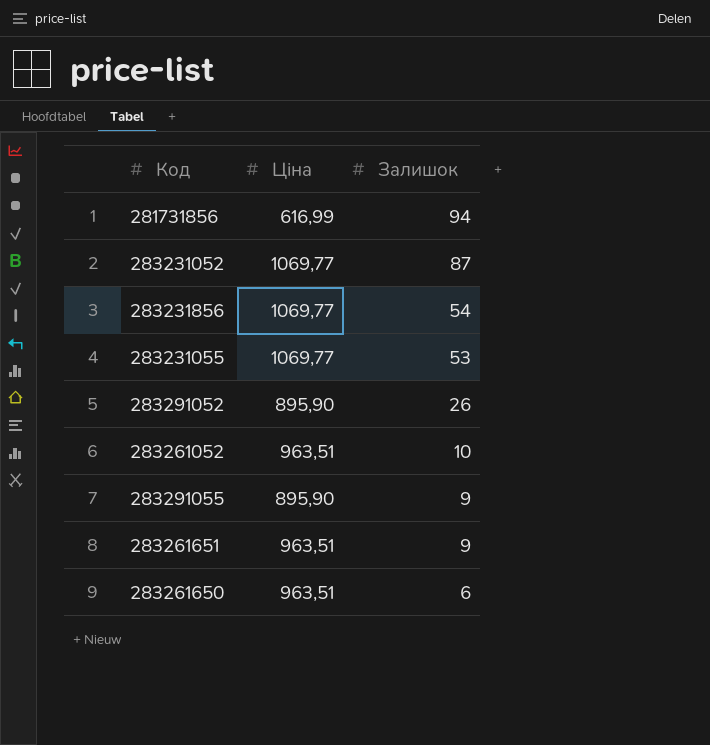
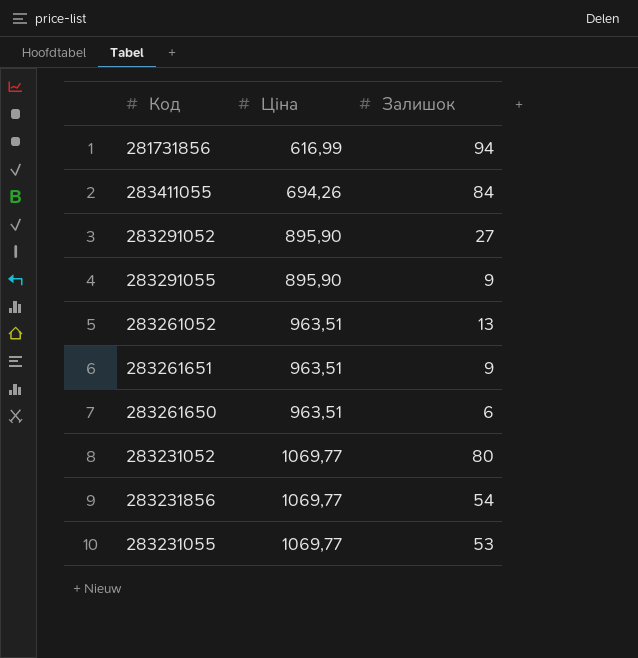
row order: Залишок descending -> Ціна ascending
row 283411055: none -> 694,26 | 84
283291052 | Залишок: 26 -> 27
283261052 | Залишок: 10 -> 13
283231052 | Залишок: 87 -> 80

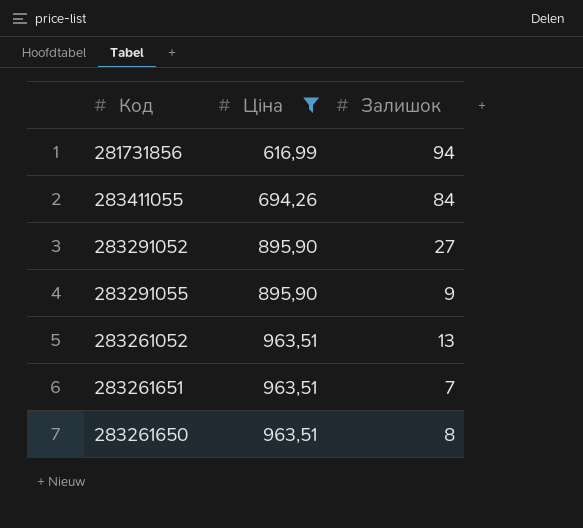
filter: none -> Ціна != 1069,77
283261651 | Залишок: 9 -> 7
283261650 | Залишок: 6 -> 8

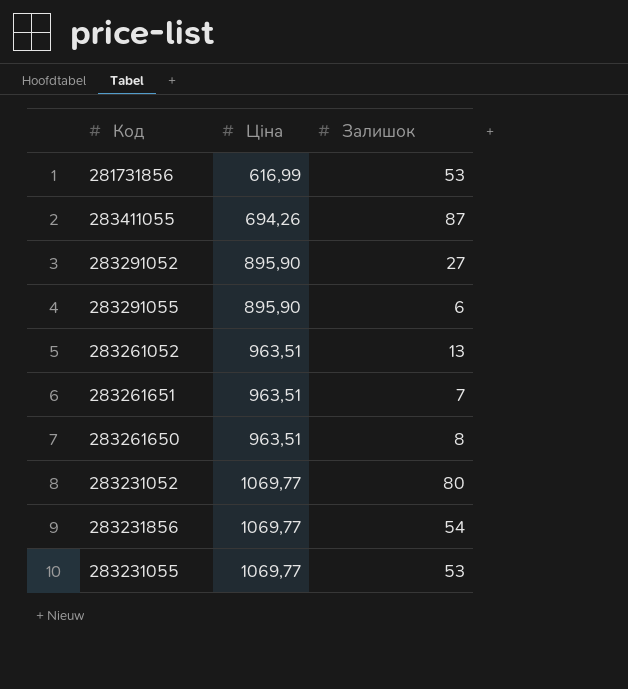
filter: Ціна != 1069,77 -> none
281731856 | Залишок: 94 -> 53
283411055 | Залишок: 84 -> 87
283291055 | Залишок: 9 -> 6

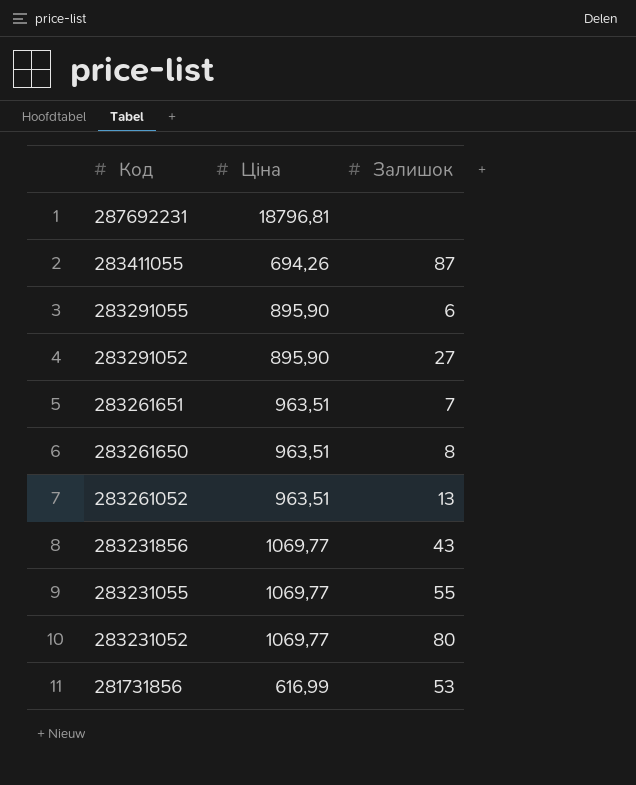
row order: Ціна ascending -> Код descending
row 287692231: none -> 18796,81 | none
283231856 | Залишок: 54 -> 43
283231055 | Залишок: 53 -> 55

